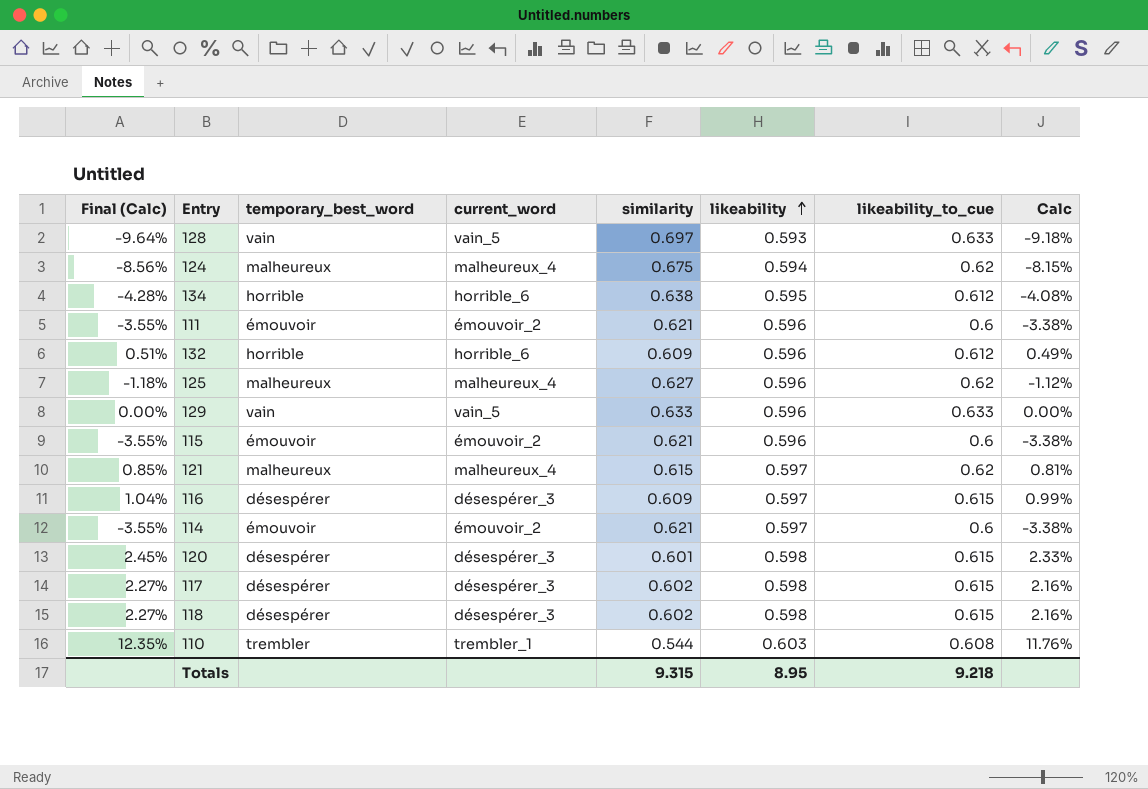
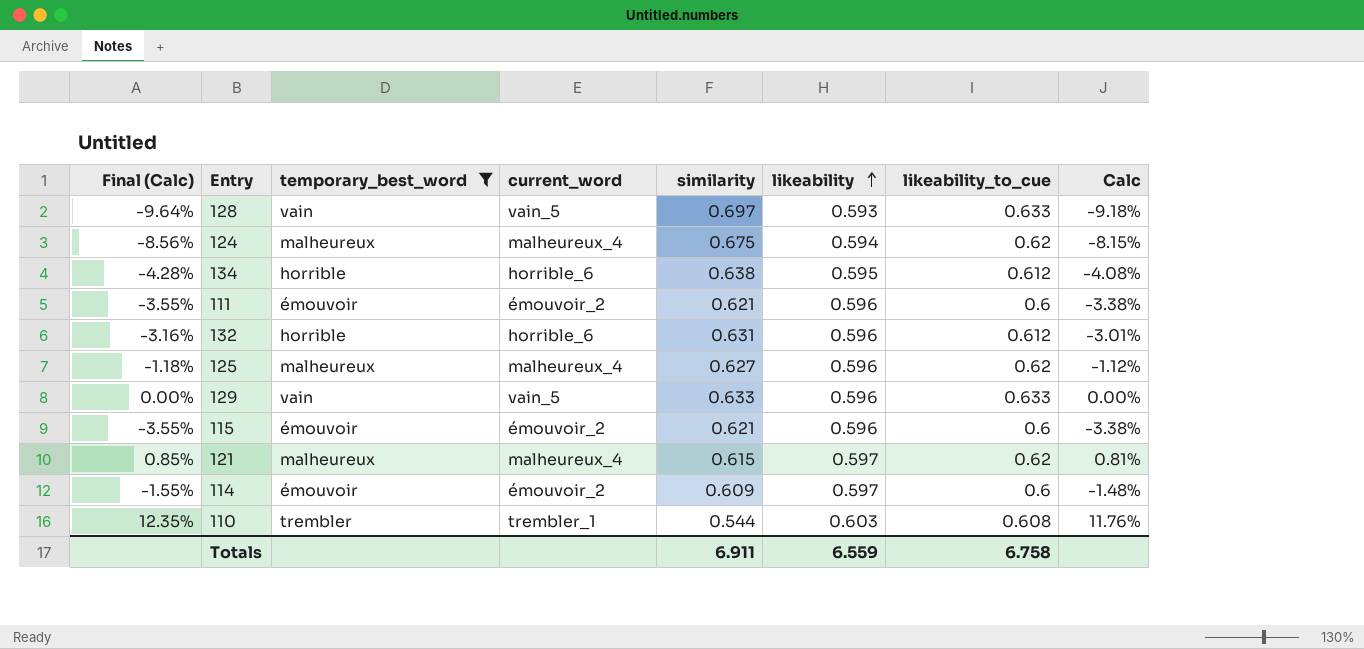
filter: none -> temporary_best_word != désespérer
132 | Final (Calc): 0.51% -> -3.16%
132 | similarity: 0.609 -> 0.631
132 | Calc: 0.49% -> -3.01%
114 | Final (Calc): -3.55% -> -1.55%
114 | similarity: 0.621 -> 0.609
114 | Calc: -3.38% -> -1.48%
Totals | similarity: 9.315 -> 6.911
Totals | likeability: 8.95 -> 6.559
Totals | likeability_to_cue: 9.218 -> 6.758

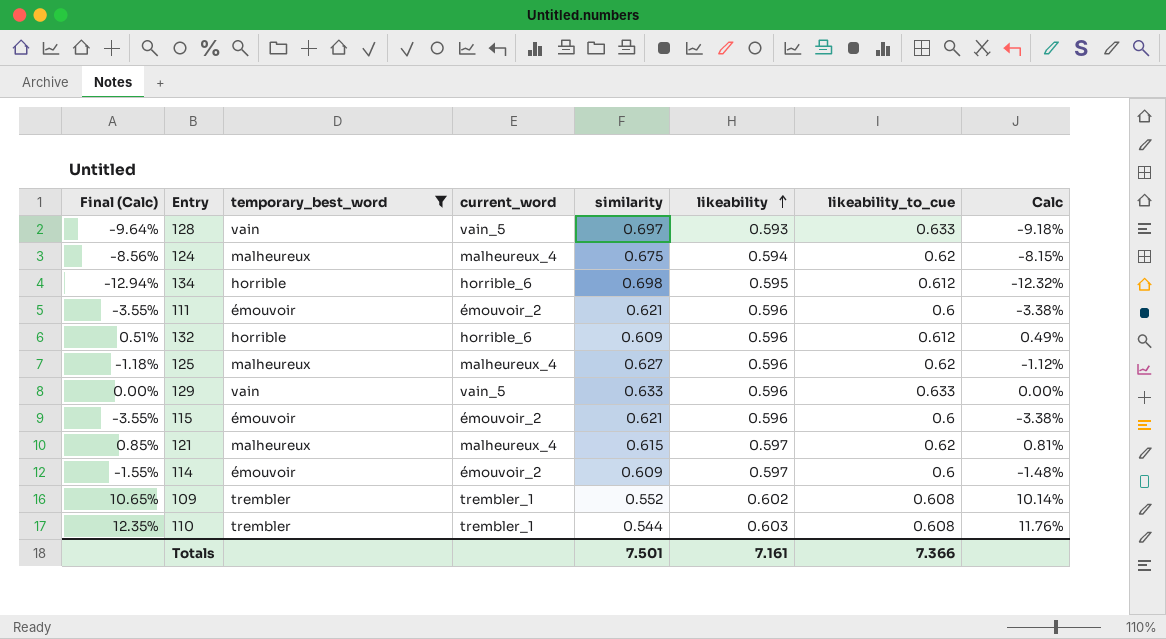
134 | Final (Calc): -4.28% -> -12.94%
134 | similarity: 0.638 -> 0.698
134 | Calc: -4.08% -> -12.32%
132 | Final (Calc): -3.16% -> 0.51%
132 | similarity: 0.631 -> 0.609
132 | Calc: -3.01% -> 0.49%
row 109: none -> 10.65% | trembler | trembler_1 | 0.552 | 0.602 | 0.608 | 10.14%
Totals | similarity: 6.911 -> 7.501
Totals | likeability: 6.559 -> 7.161
Totals | likeability_to_cue: 6.758 -> 7.366

